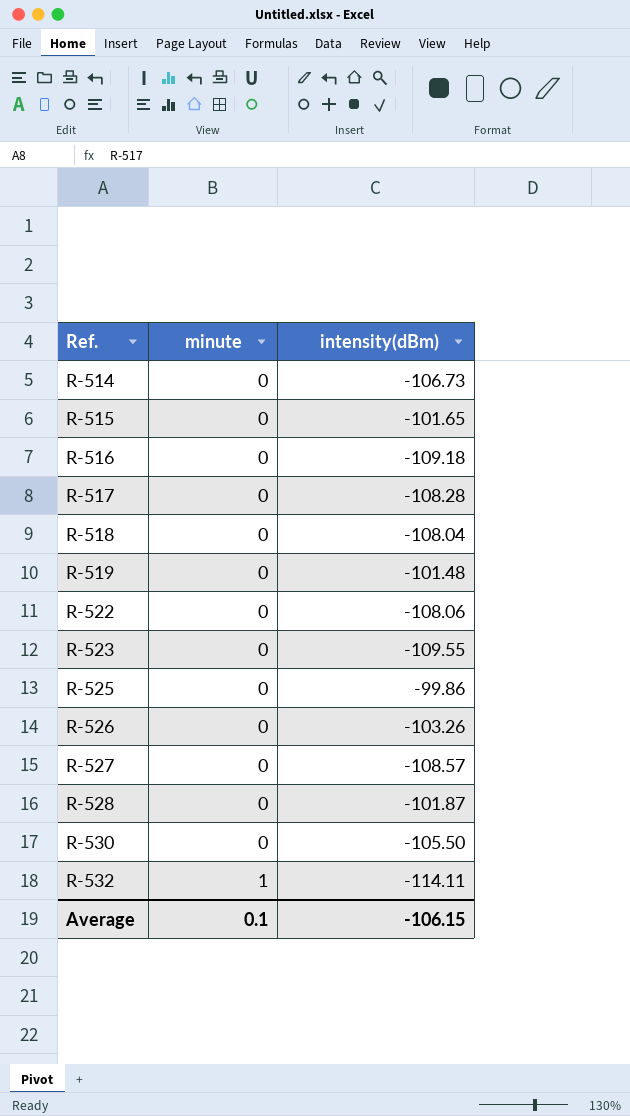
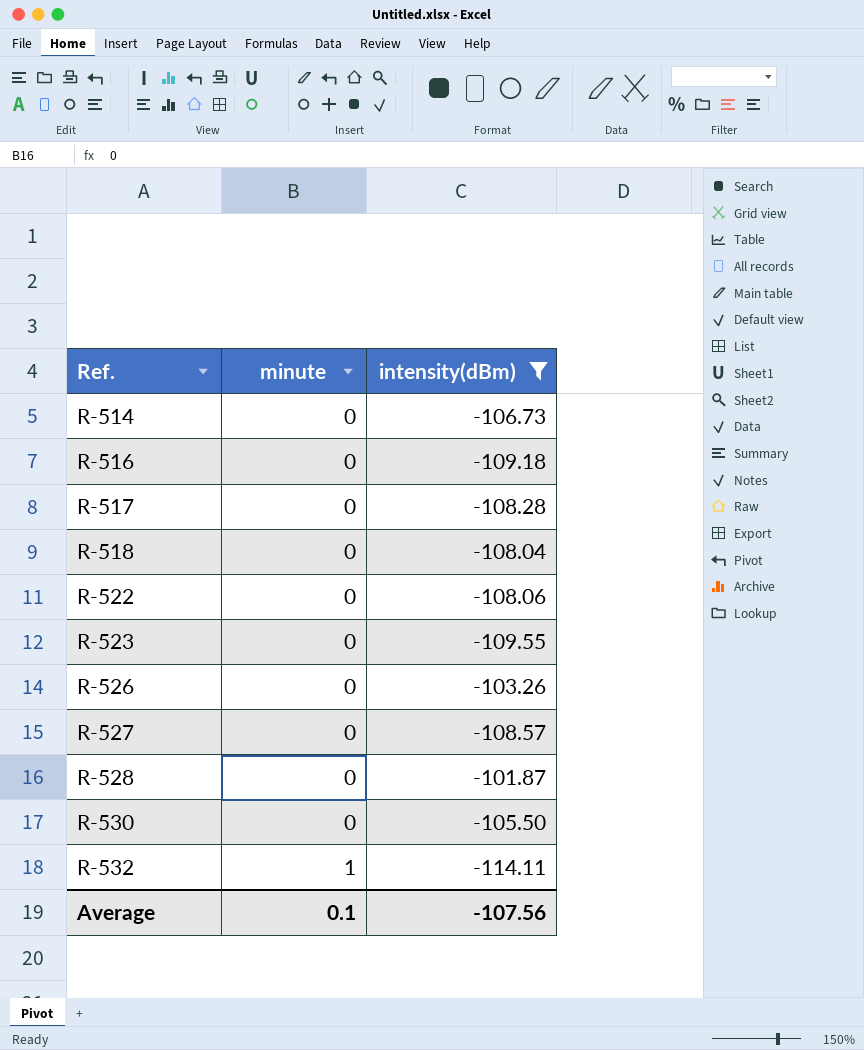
filter: none -> intensity(dBm) <= -101.87
Average | intensity(dBm): -106.15 -> -107.56

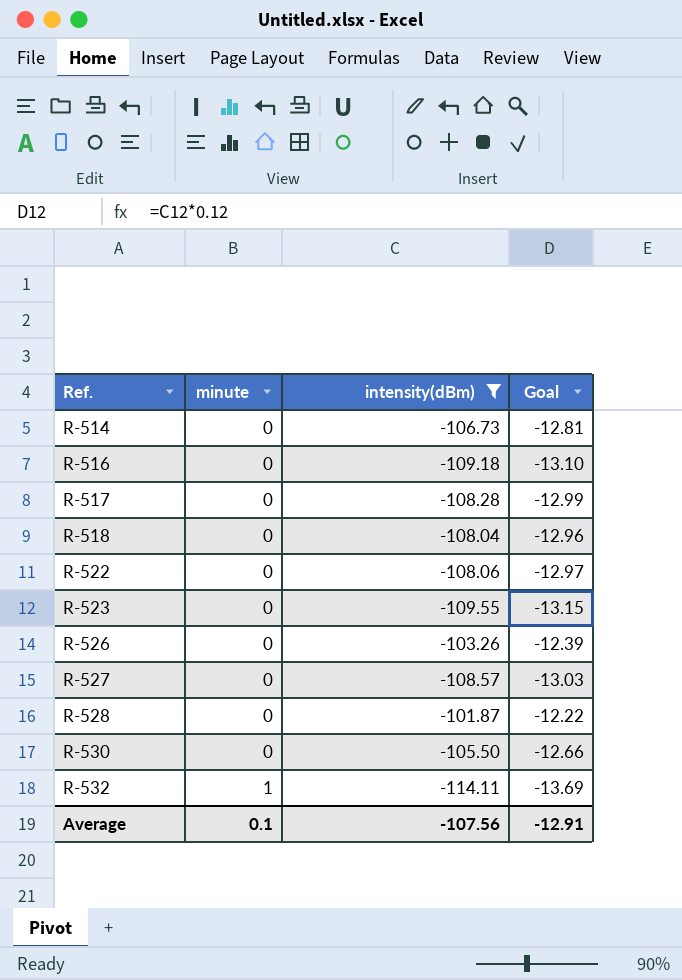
column Goal | formula: none -> [intensity(dBm)] * 0.12

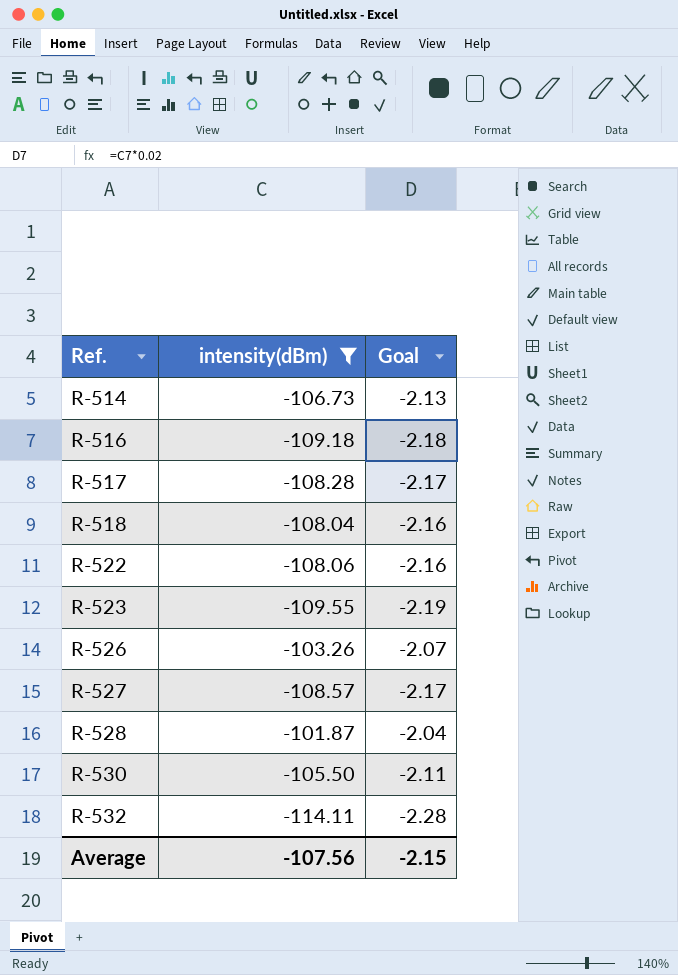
column minute | position: 2 -> none
column Goal | formula: [intensity(dBm)] * 0.12 -> [intensity(dBm)] * 0.02
Average | Goal: -12.91 -> -2.15

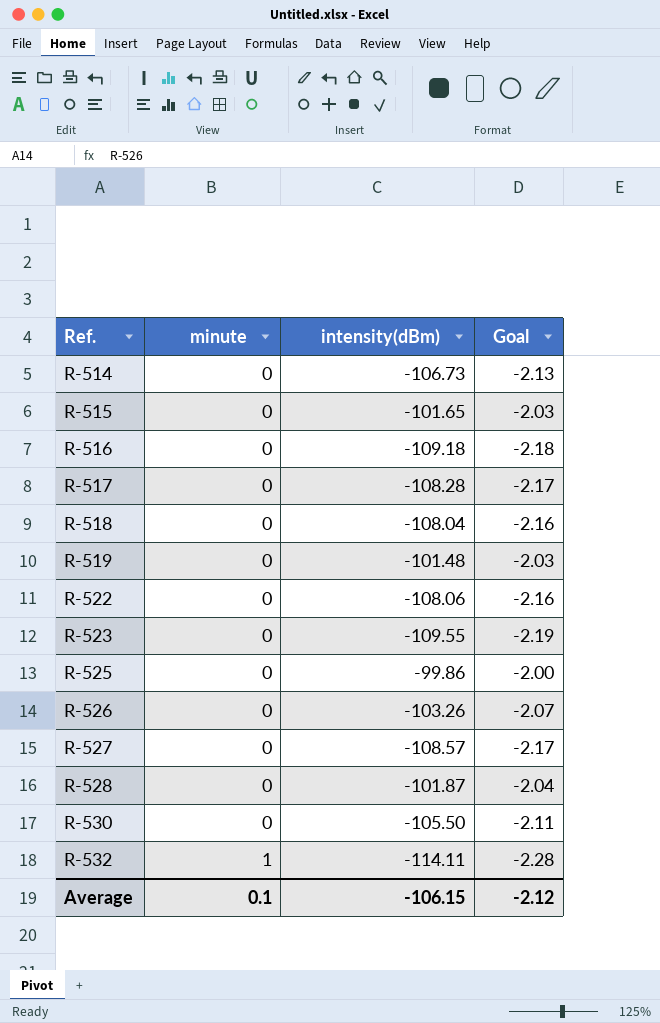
filter: intensity(dBm) <= -101.87 -> none
column minute | position: none -> 2
Average | intensity(dBm): -107.56 -> -106.15
Average | Goal: -2.15 -> -2.12

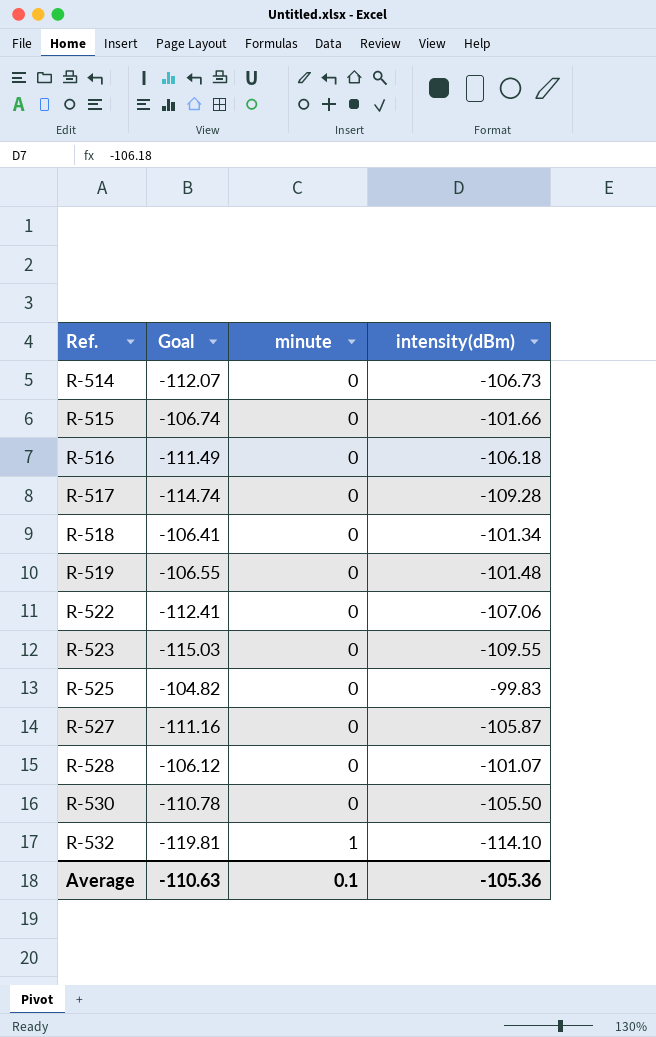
column Goal | formula: [intensity(dBm)] * 0.02 -> [intensity(dBm)] * 1.05
column Goal | position: 4 -> 2
row R-526: 0 | -103.26 | -2.07 -> none
R-515 | intensity(dBm): -101.65 -> -101.66
R-516 | intensity(dBm): -109.18 -> -106.18
R-517 | intensity(dBm): -108.28 -> -109.28
R-518 | intensity(dBm): -108.04 -> -101.34
R-522 | intensity(dBm): -108.06 -> -107.06
R-525 | intensity(dBm): -99.86 -> -99.83
R-527 | intensity(dBm): -108.57 -> -105.87
R-528 | intensity(dBm): -101.87 -> -101.07
R-532 | intensity(dBm): -114.11 -> -114.10
Average | Goal: -2.12 -> -110.63
Average | intensity(dBm): -106.15 -> -105.36

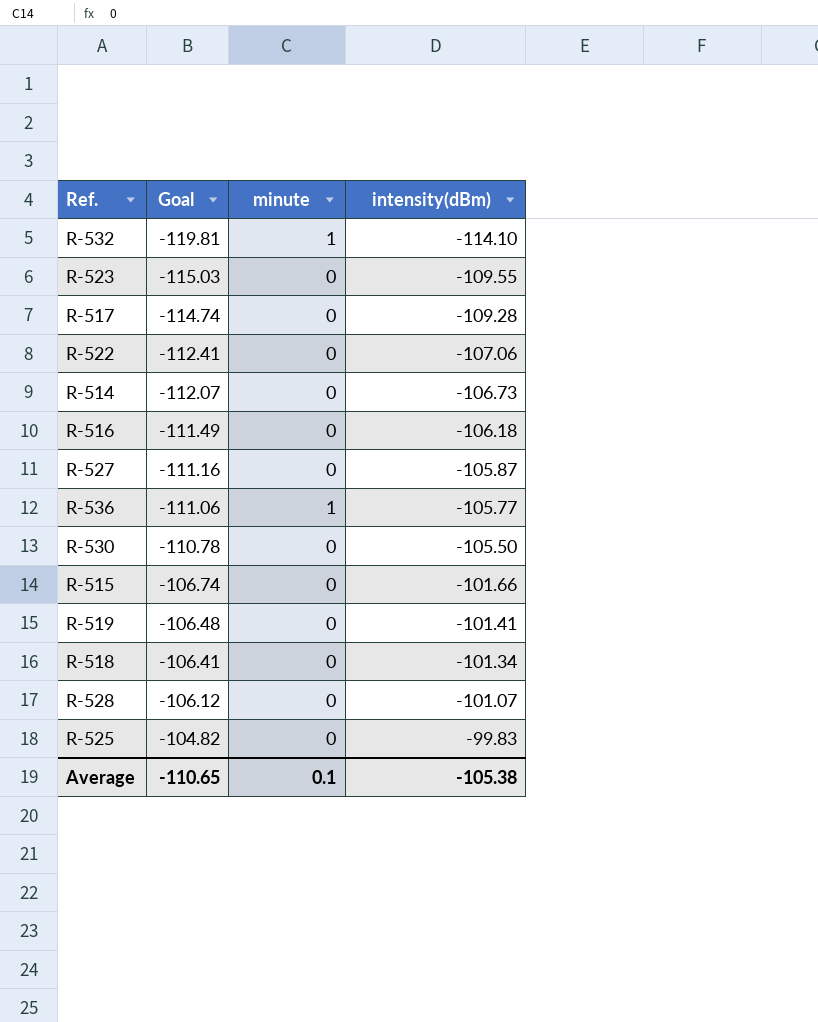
row order: Ref. ascending -> Goal ascending
row R-536: none -> -111.06 | 1 | -105.77
R-519 | Goal: -106.55 -> -106.48
R-519 | intensity(dBm): -101.48 -> -101.41
Average | Goal: -110.63 -> -110.65
Average | intensity(dBm): -105.36 -> -105.38

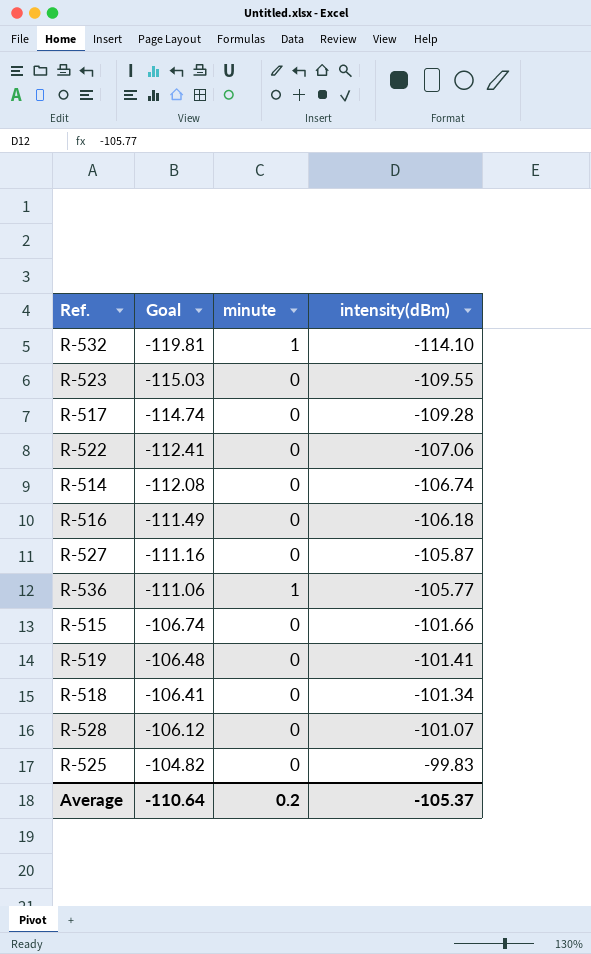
row R-530: -110.78 | 0 | -105.50 -> none
R-514 | Goal: -112.07 -> -112.08
R-514 | intensity(dBm): -106.73 -> -106.74
Average | Goal: -110.65 -> -110.64
Average | minute: 0.1 -> 0.2
Average | intensity(dBm): -105.38 -> -105.37

